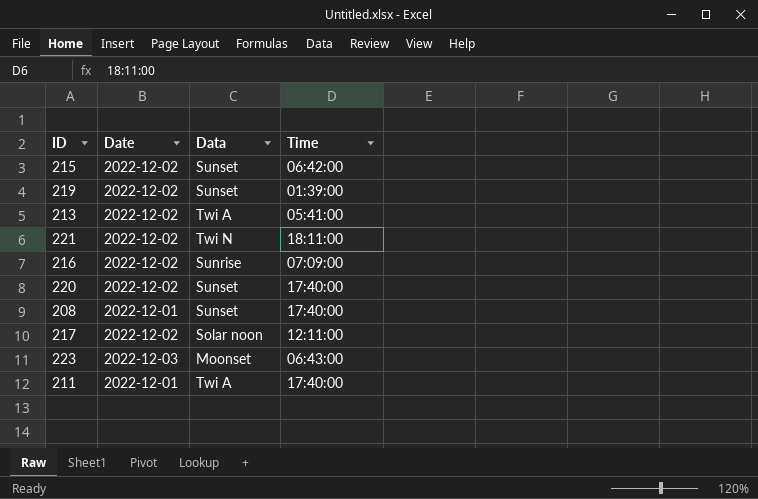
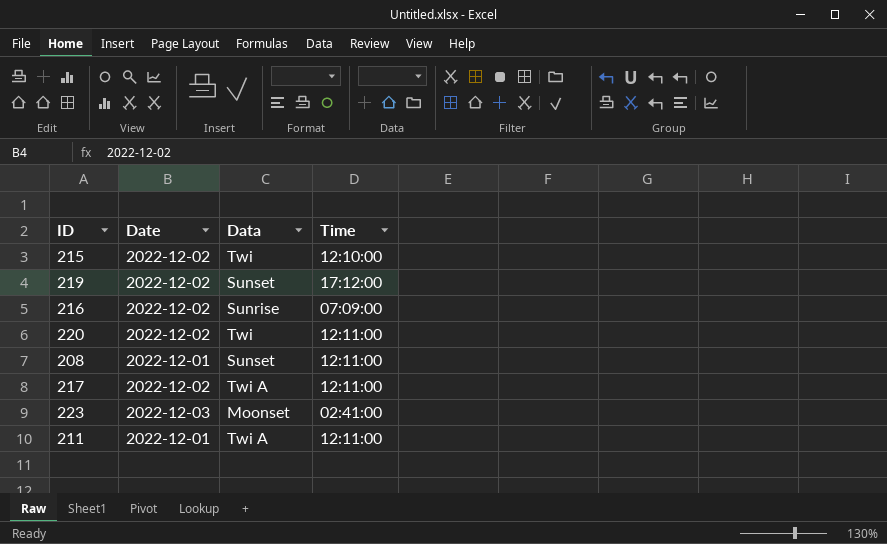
row 213: 2022-12-02 | Twi A | 05:41:00 -> none
row 221: 2022-12-02 | Twi N | 18:11:00 -> none
215 | Data: Sunset -> Twi
215 | Time: 06:42:00 -> 12:10:00
219 | Time: 01:39:00 -> 17:12:00
220 | Data: Sunset -> Twi
220 | Time: 17:40:00 -> 12:11:00
208 | Time: 17:40:00 -> 12:11:00
217 | Data: Solar noon -> Twi A
223 | Time: 06:43:00 -> 02:41:00
211 | Time: 17:40:00 -> 12:11:00

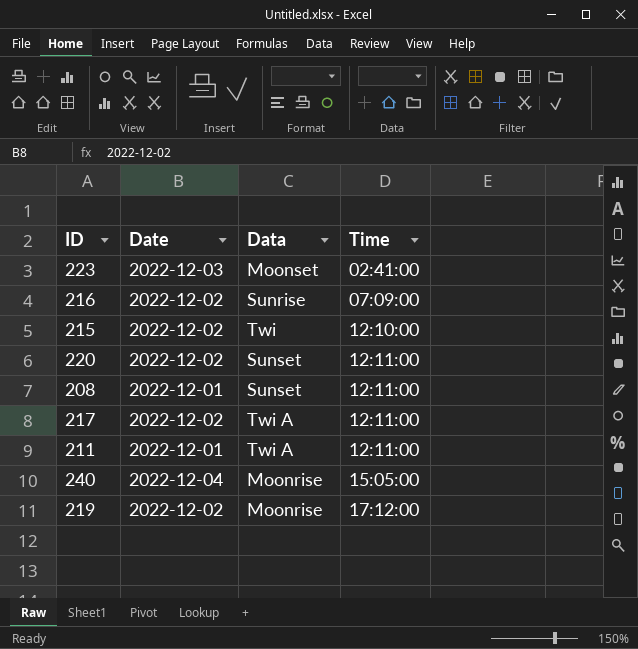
row order: none -> Time ascending
220 | Data: Twi -> Sunset
row 240: none -> 2022-12-04 | Moonrise | 15:05:00
219 | Data: Sunset -> Moonrise

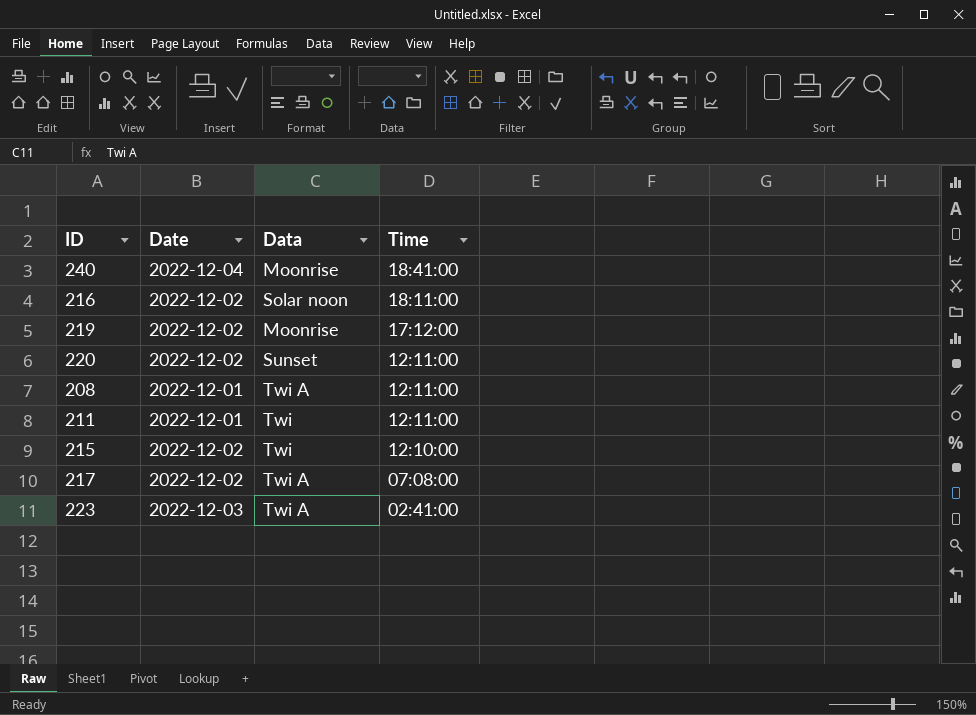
row order: Time ascending -> Time descending
240 | Time: 15:05:00 -> 18:41:00
216 | Data: Sunrise -> Solar noon
216 | Time: 07:09:00 -> 18:11:00
208 | Data: Sunset -> Twi A
211 | Data: Twi A -> Twi
217 | Time: 12:11:00 -> 07:08:00
223 | Data: Moonset -> Twi A

